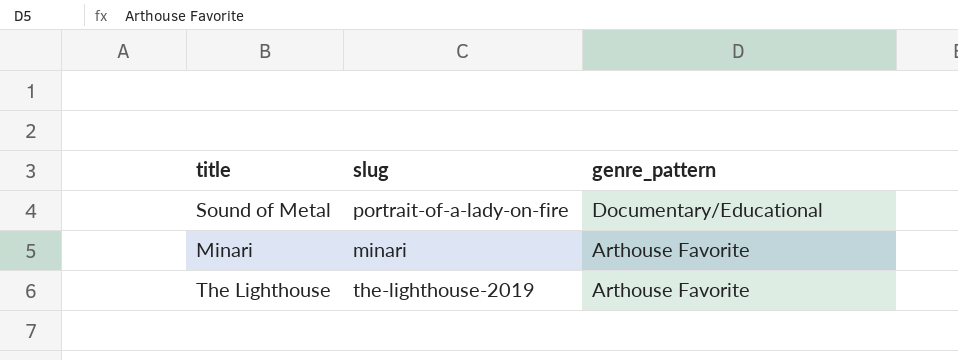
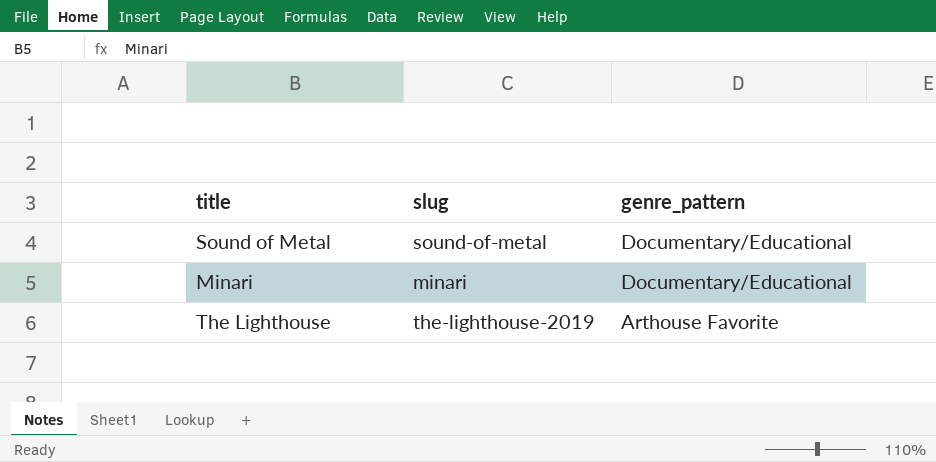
Sound of Metal | slug: portrait-of-a-lady-on-fire -> sound-of-metal
Minari | genre_pattern: Arthouse Favorite -> Documentary/Educational

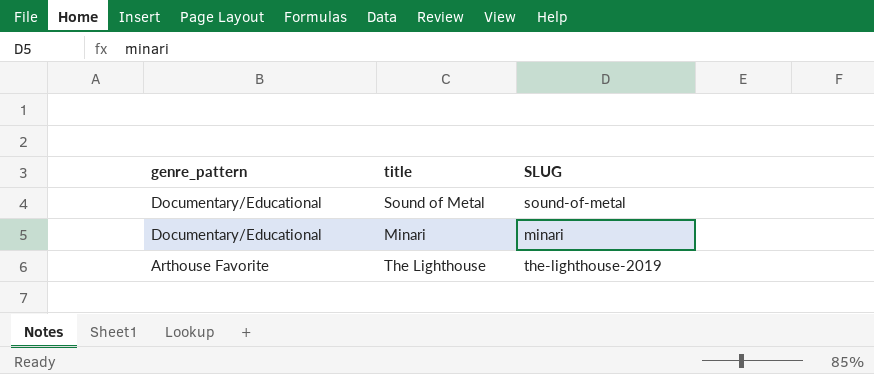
column genre_pattern | position: 3 -> 1
column name: slug -> SLUG

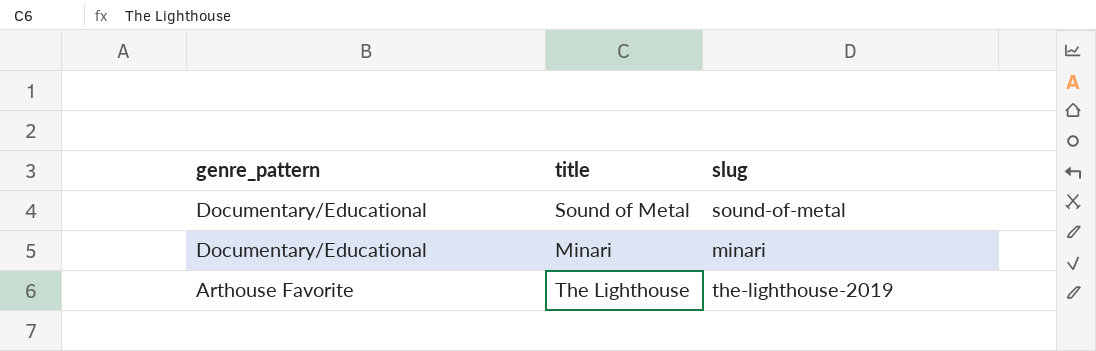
column name: SLUG -> slug

